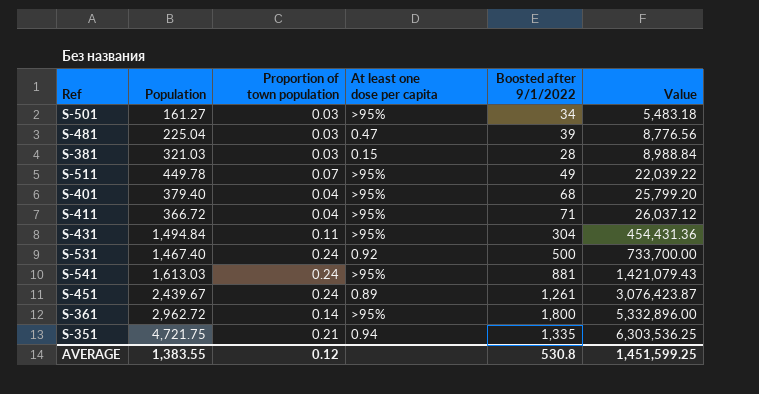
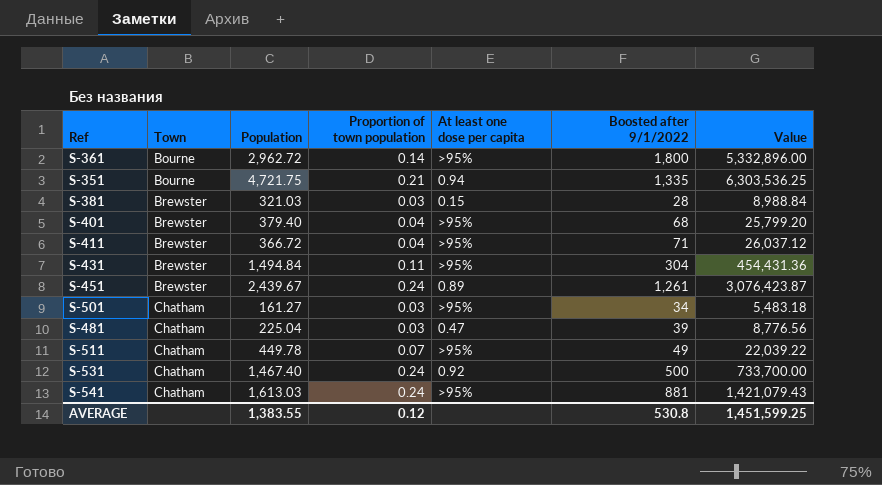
row order: Value ascending -> Town ascending
column Town | position: none -> 2

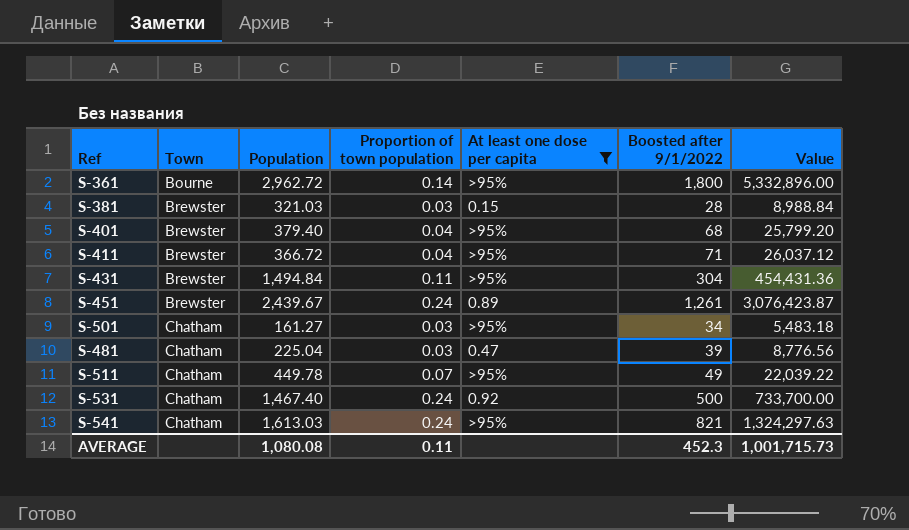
filter: none -> At least one dose per capita != 0.94
S-541 | Boosted after 9/1/2022: 881 -> 821
S-541 | Value: 1,421,079.43 -> 1,324,297.63
AVERAGE | Population: 1,383.55 -> 1,080.08
AVERAGE | Proportion of town population: 0.12 -> 0.11
AVERAGE | Boosted after 9/1/2022: 530.8 -> 452.3
AVERAGE | Value: 1,451,599.25 -> 1,001,715.73

